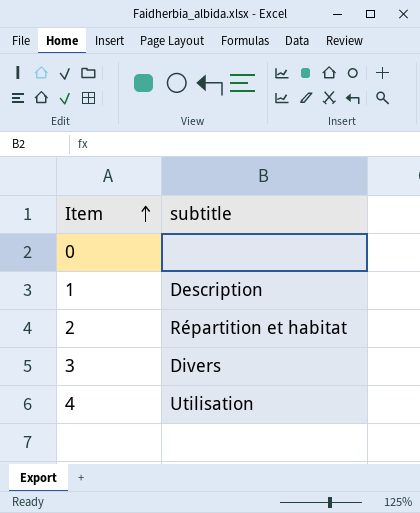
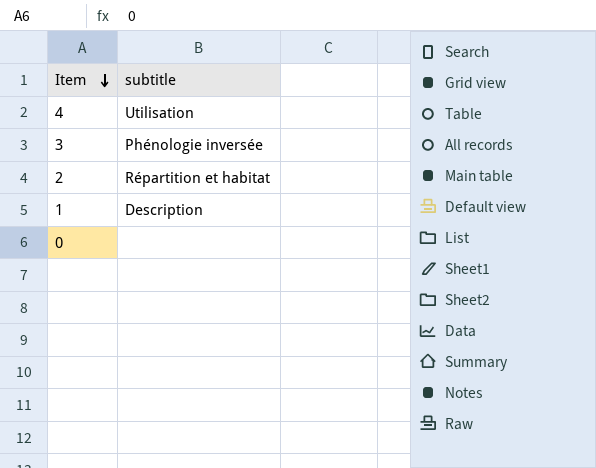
row order: Item ascending -> Item descending
3 | subtitle: Divers -> Phénologie inversée

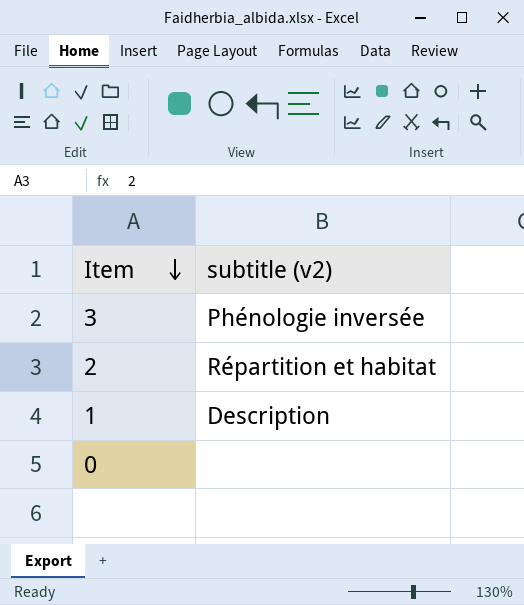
column name: subtitle -> subtitle (v2)
row 4: Utilisation -> none

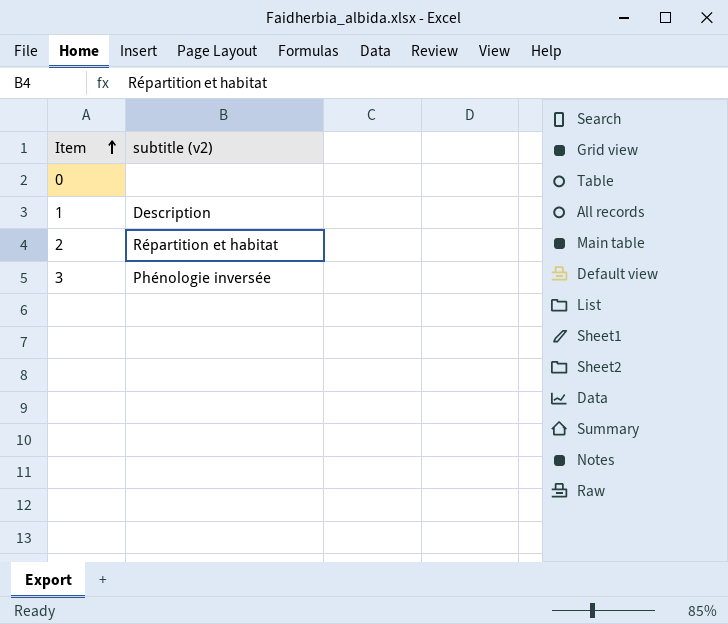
row order: Item descending -> Item ascending

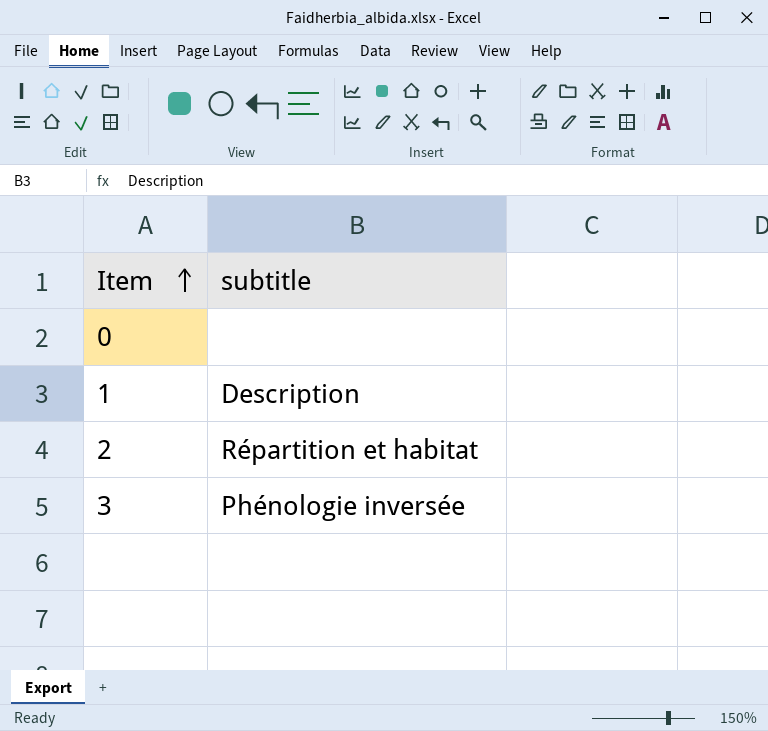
column name: subtitle (v2) -> subtitle

